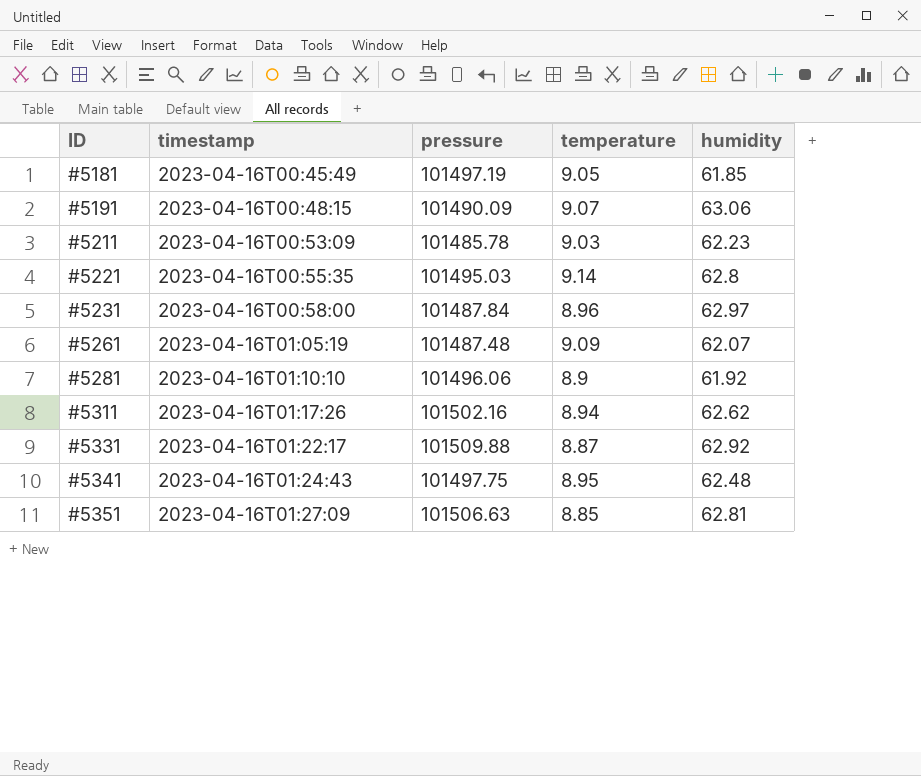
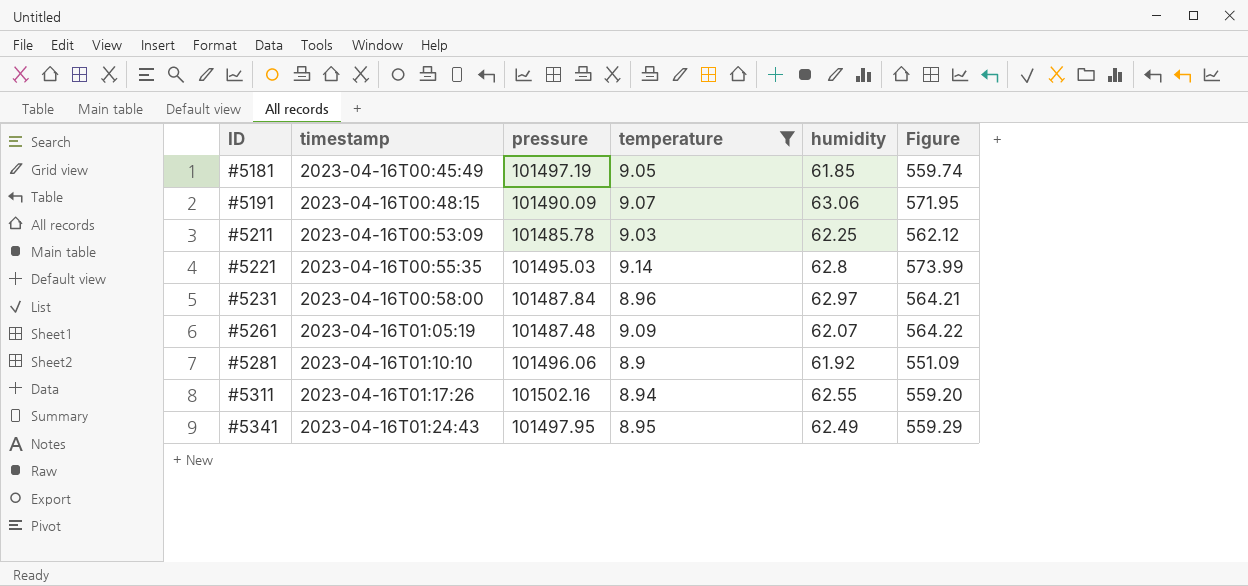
filter: none -> temperature >= 8.9
column Figure | formula: none -> [temperature] * [humidity]
#5211 | humidity: 62.23 -> 62.25
#5311 | humidity: 62.62 -> 62.55
#5341 | pressure: 101497.75 -> 101497.95
#5341 | humidity: 62.48 -> 62.49

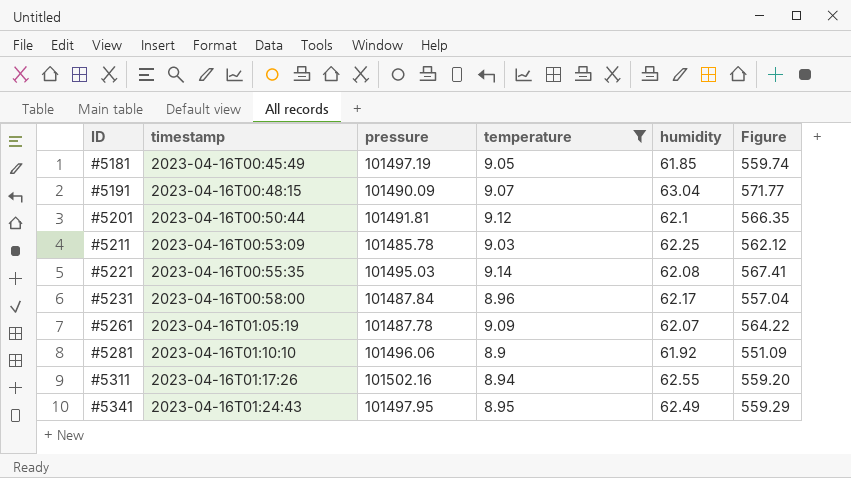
#5191 | humidity: 63.06 -> 63.04
#5191 | Figure: 571.95 -> 571.77
row #5201: none -> 2023-04-16T00:50:44 | 101491.81 | 9.12 | 62.1 | 566.35
#5221 | humidity: 62.8 -> 62.08
#5221 | Figure: 573.99 -> 567.41
#5231 | humidity: 62.97 -> 62.17
#5231 | Figure: 564.21 -> 557.04
#5261 | pressure: 101487.48 -> 101487.78

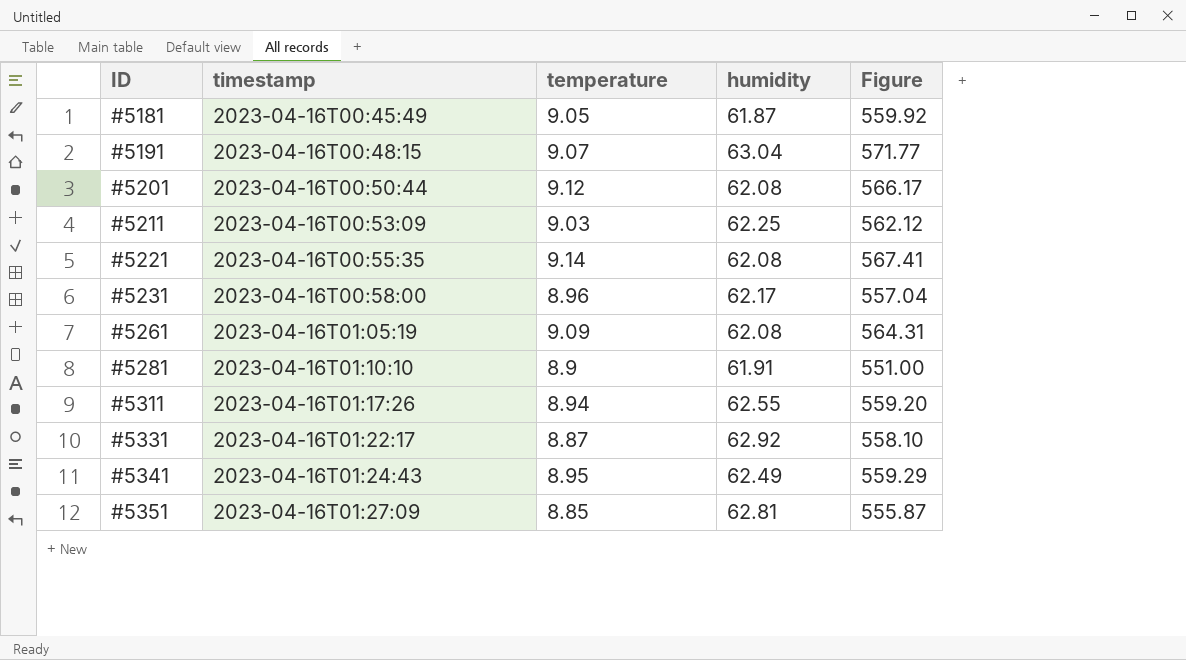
filter: temperature >= 8.9 -> none
column pressure | position: 3 -> none
#5181 | humidity: 61.85 -> 61.87
#5181 | Figure: 559.74 -> 559.92
#5201 | humidity: 62.1 -> 62.08
#5201 | Figure: 566.35 -> 566.17
#5261 | humidity: 62.07 -> 62.08
#5261 | Figure: 564.22 -> 564.31
#5281 | humidity: 61.92 -> 61.91
#5281 | Figure: 551.09 -> 551.00

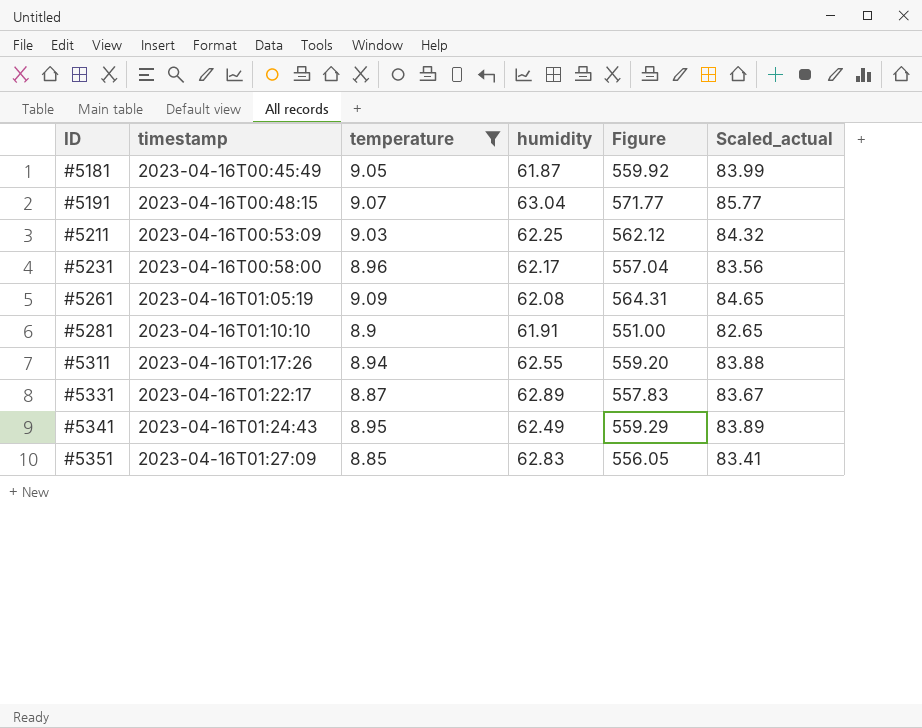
filter: none -> temperature <= 9.09
column Scaled_actual | formula: none -> [Figure] * 0.15
#5331 | humidity: 62.92 -> 62.89
#5331 | Figure: 558.10 -> 557.83
#5351 | humidity: 62.81 -> 62.83
#5351 | Figure: 555.87 -> 556.05

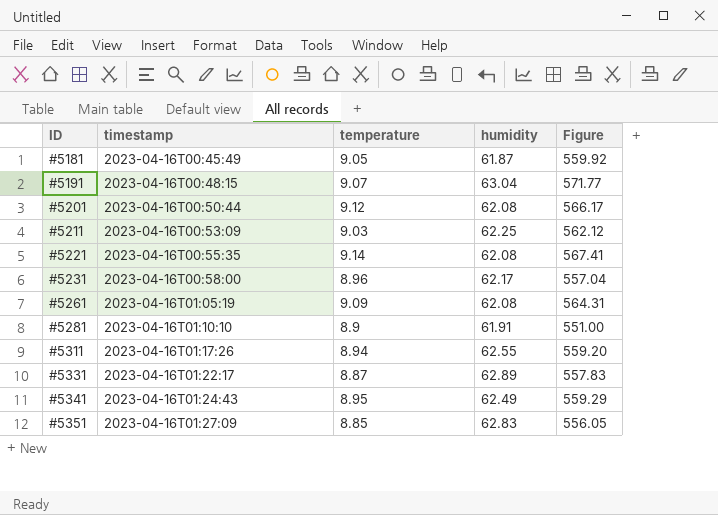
filter: temperature <= 9.09 -> none
column Scaled_actual | formula: [Figure] * 0.15 -> none

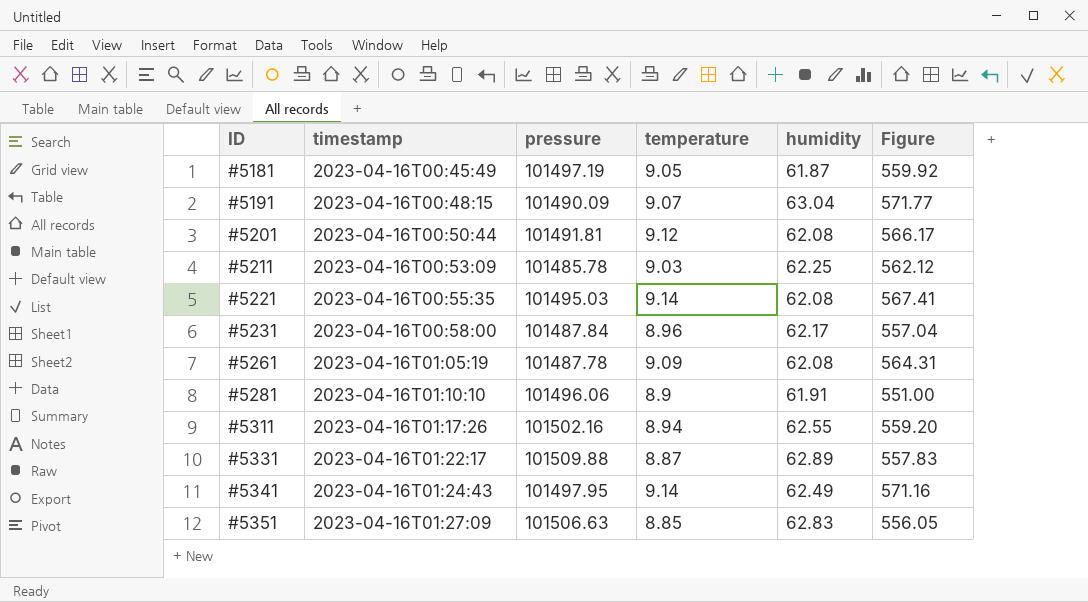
column pressure | position: none -> 3
#5341 | temperature: 8.95 -> 9.14
#5341 | Figure: 559.29 -> 571.16

